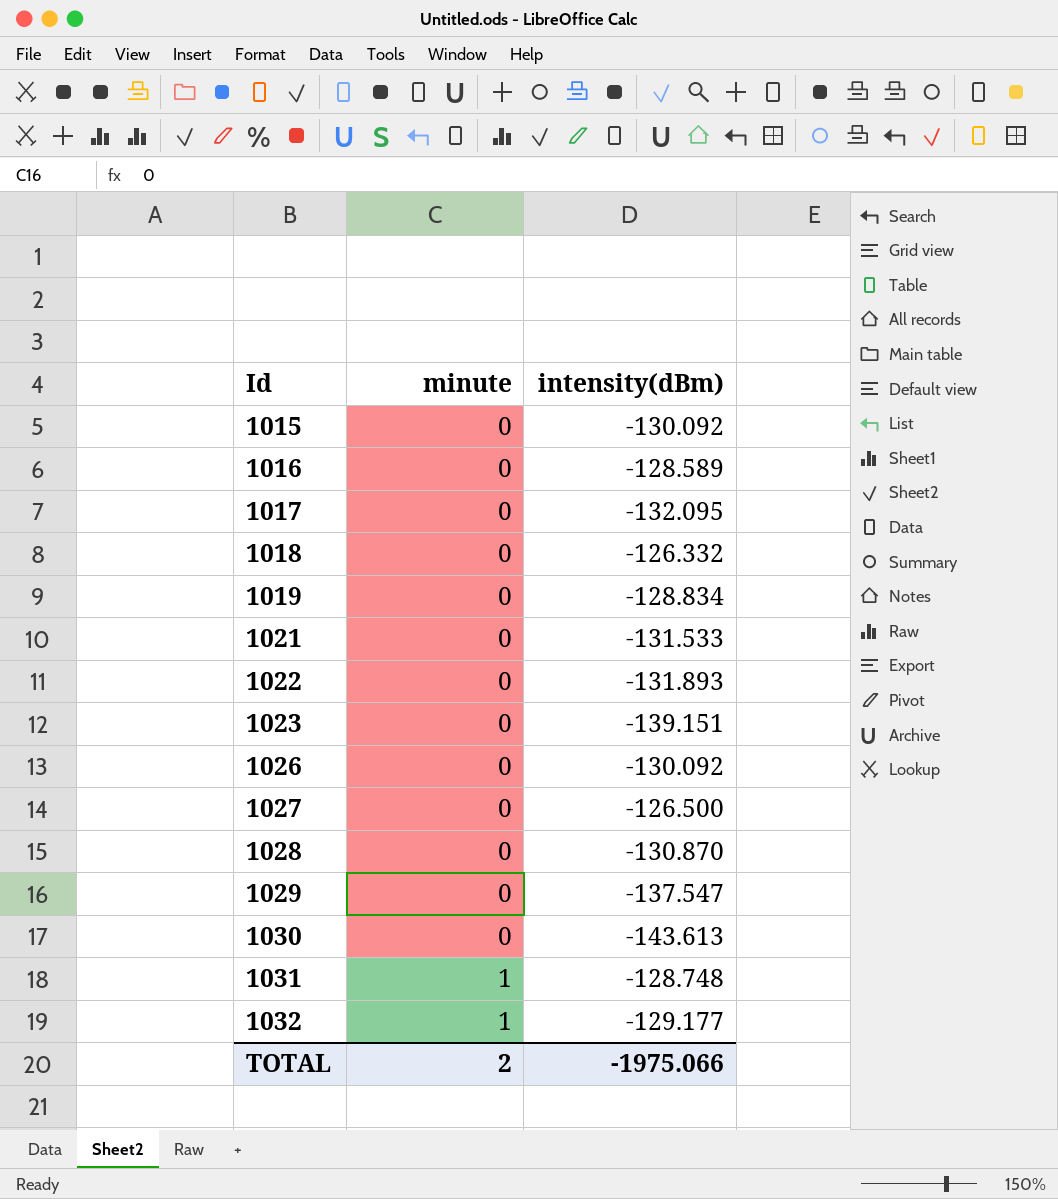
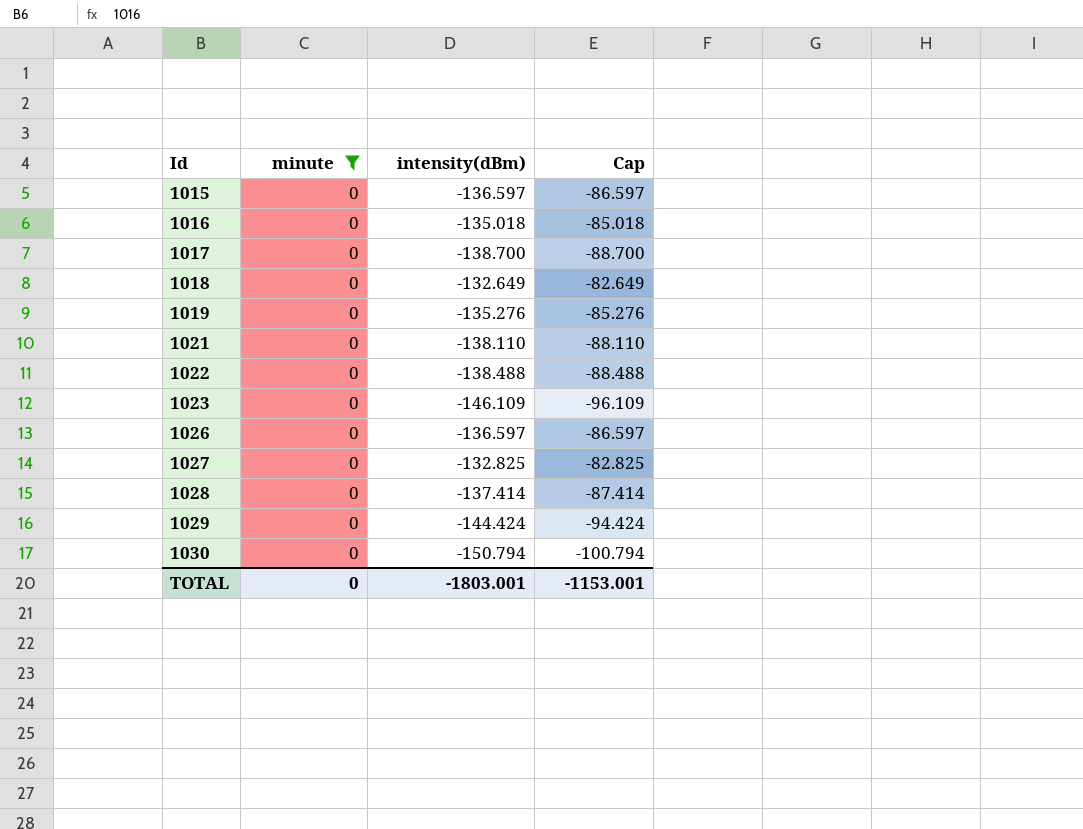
filter: none -> minute = 0
column Cap | formula: none -> [intensity(dBm)] + 50
1015 | intensity(dBm): -130.092 -> -136.597
1016 | intensity(dBm): -128.589 -> -135.018
1017 | intensity(dBm): -132.095 -> -138.700
1018 | intensity(dBm): -126.332 -> -132.649
1019 | intensity(dBm): -128.834 -> -135.276
1021 | intensity(dBm): -131.533 -> -138.110
1022 | intensity(dBm): -131.893 -> -138.488
1023 | intensity(dBm): -139.151 -> -146.109
1026 | intensity(dBm): -130.092 -> -136.597
1027 | intensity(dBm): -126.500 -> -132.825
1028 | intensity(dBm): -130.870 -> -137.414
1029 | intensity(dBm): -137.547 -> -144.424
1030 | intensity(dBm): -143.613 -> -150.794
TOTAL | minute: 2 -> 0
TOTAL | intensity(dBm): -1975.066 -> -1803.001

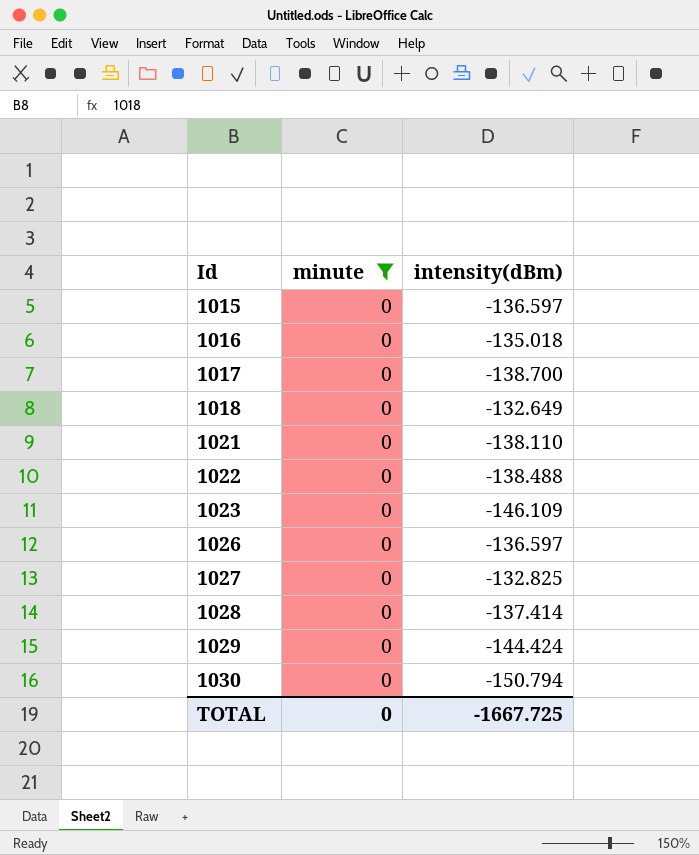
column Cap | formula: [intensity(dBm)] + 50 -> none
row 1019: 0 | -135.276 | -85.276 -> none
TOTAL | intensity(dBm): -1803.001 -> -1667.725

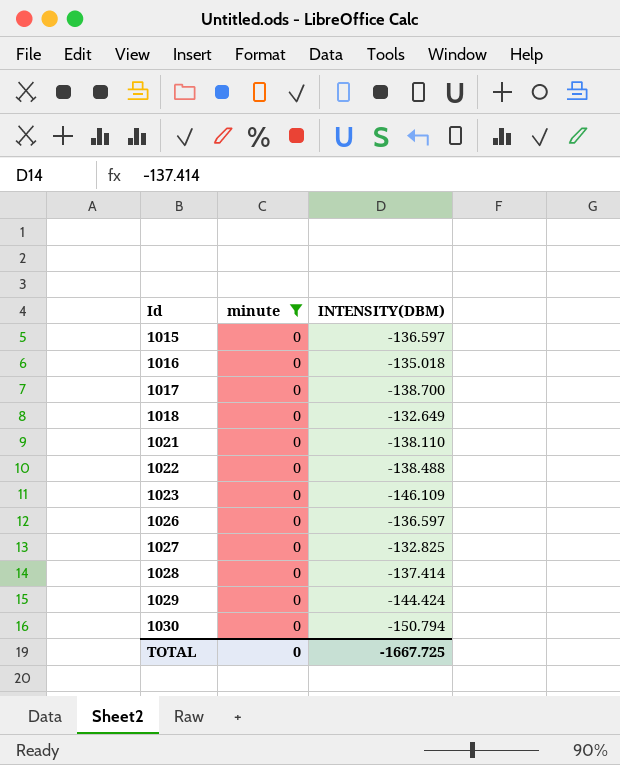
column name: intensity(dBm) -> INTENSITY(DBM)

